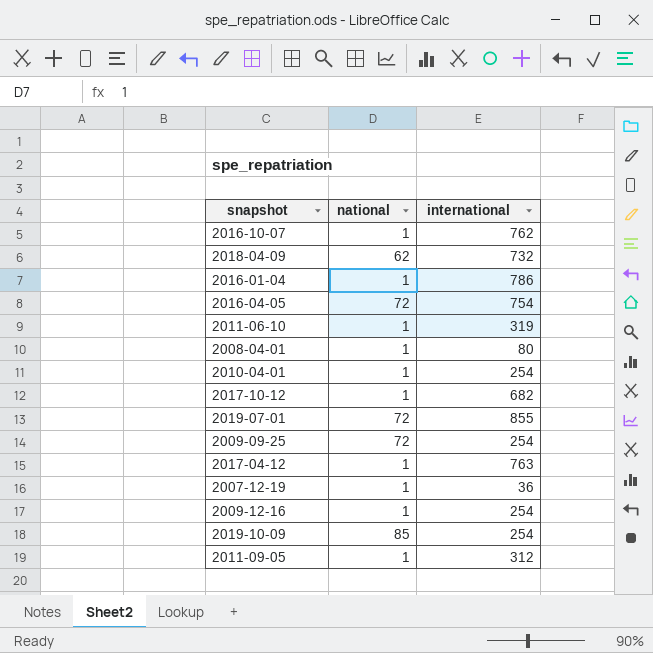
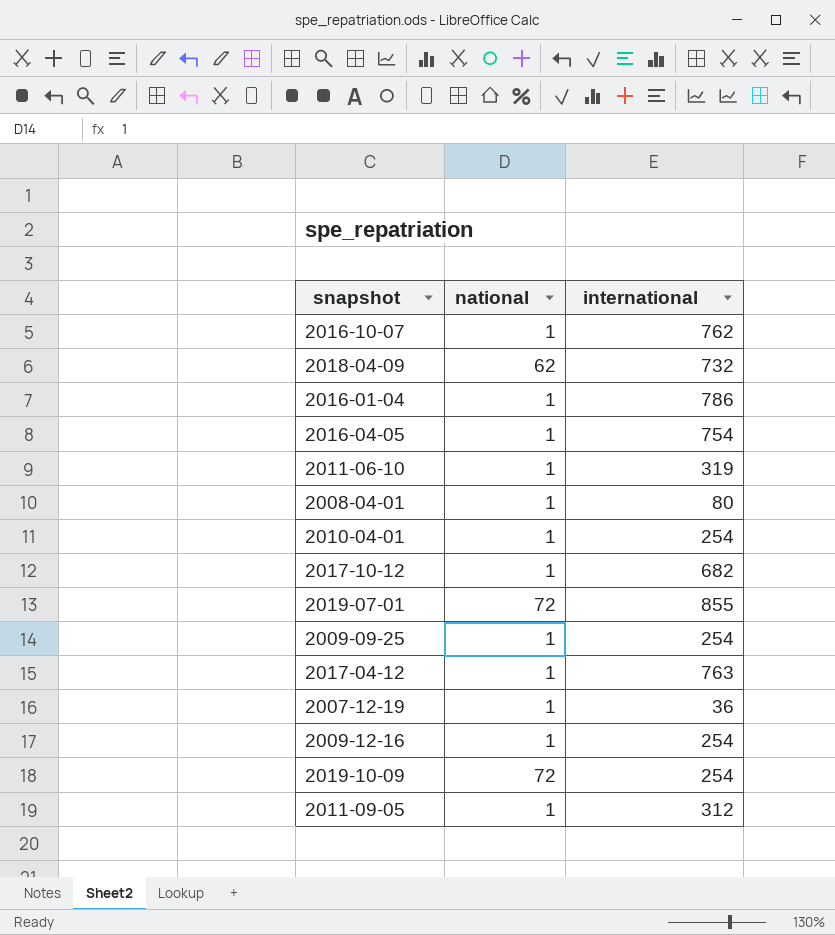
2016-04-05 | national: 72 -> 1
2009-09-25 | national: 72 -> 1
2019-10-09 | national: 85 -> 72

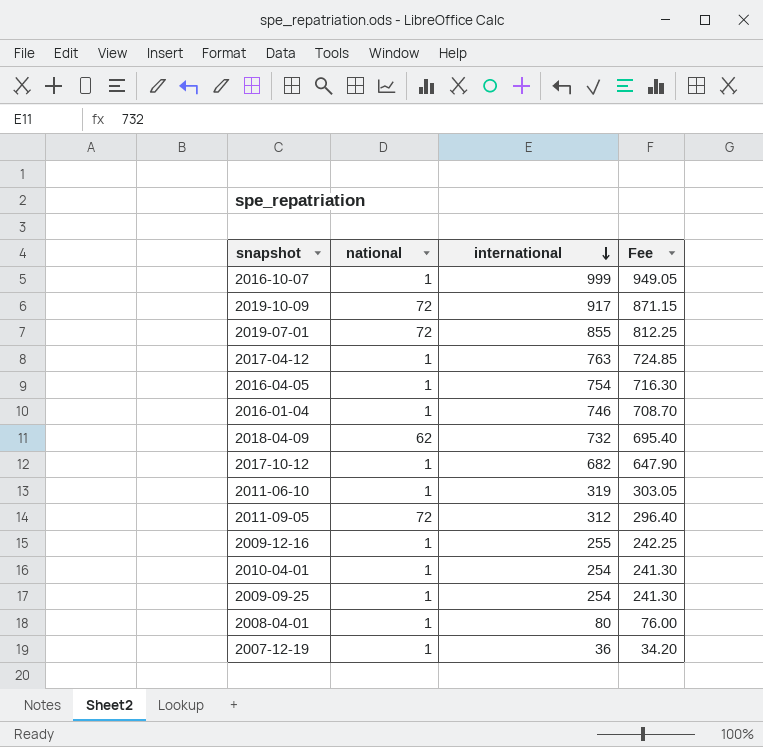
row order: none -> international descending
column Fee | formula: none -> [international] * 0.95
2016-10-07 | international: 762 -> 999
2019-10-09 | international: 254 -> 917
2016-01-04 | international: 786 -> 746
2011-09-05 | national: 1 -> 72
2009-12-16 | international: 254 -> 255

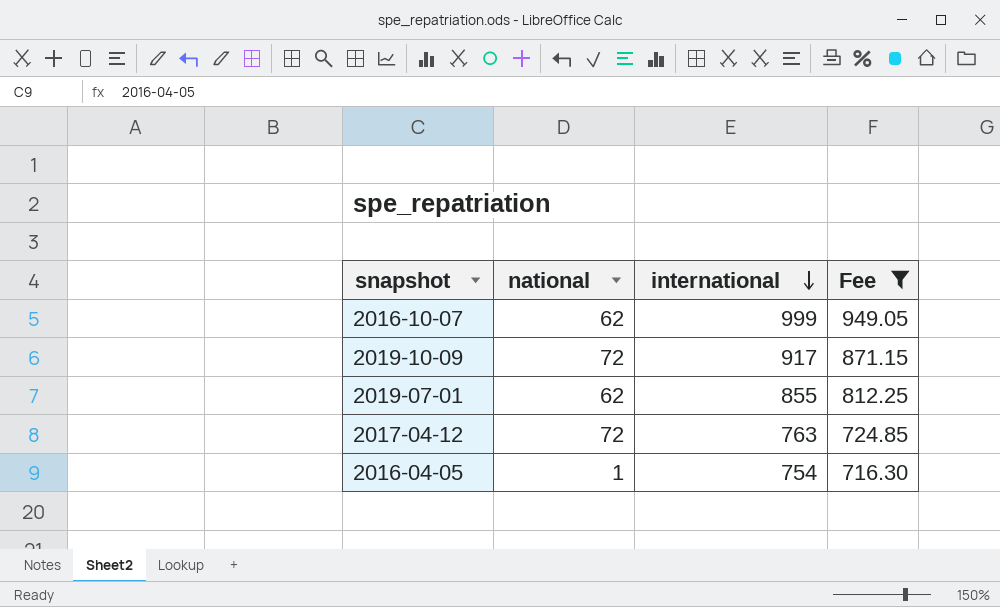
filter: none -> Fee >= 716.30
2016-10-07 | national: 1 -> 62
2019-07-01 | national: 72 -> 62
2017-04-12 | national: 1 -> 72

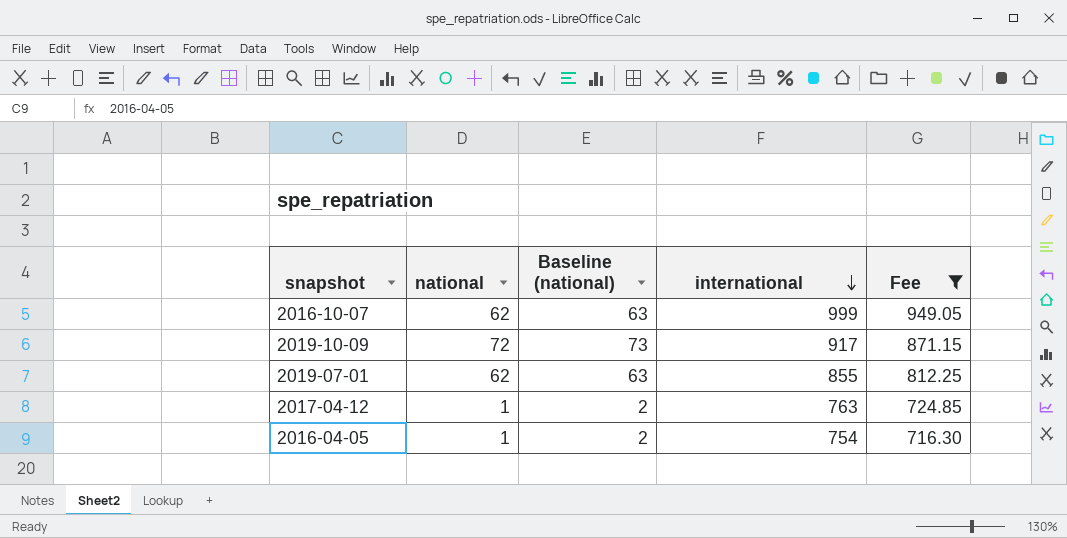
column Baseline (national) | formula: none -> [national] + 1
2017-04-12 | national: 72 -> 1

